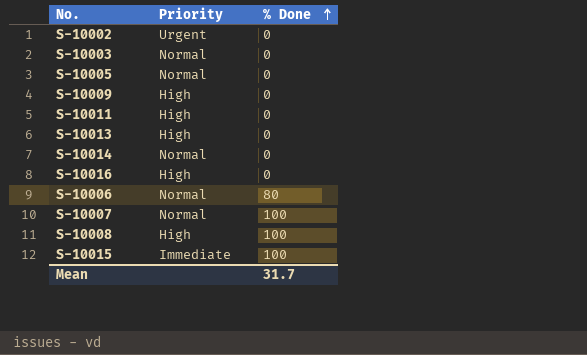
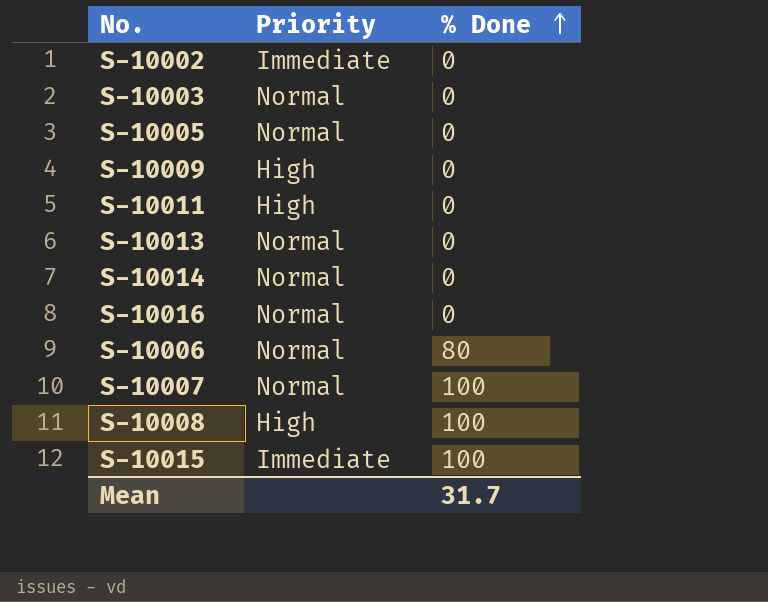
S-10002 | Priority: Urgent -> Immediate
S-10013 | Priority: High -> Normal
S-10016 | Priority: High -> Normal

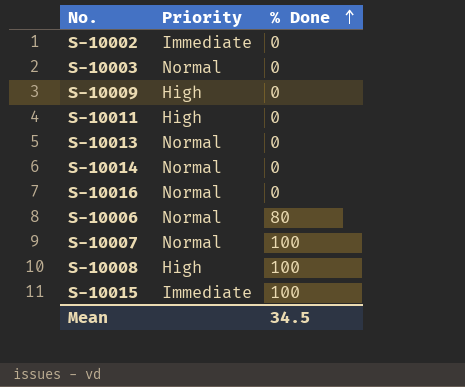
row S-10005: Normal | 0 -> none
Mean | % Done: 31.7 -> 34.5

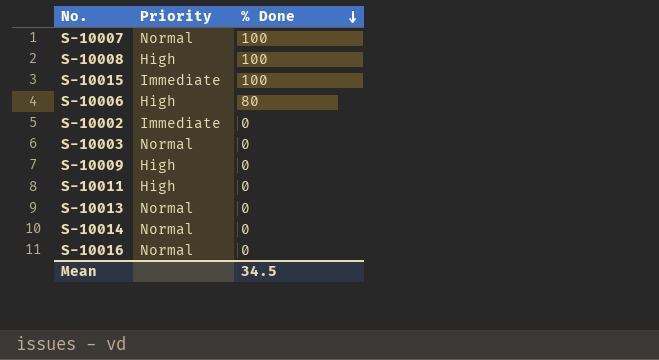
row order: % Done ascending -> % Done descending
S-10006 | Priority: Normal -> High

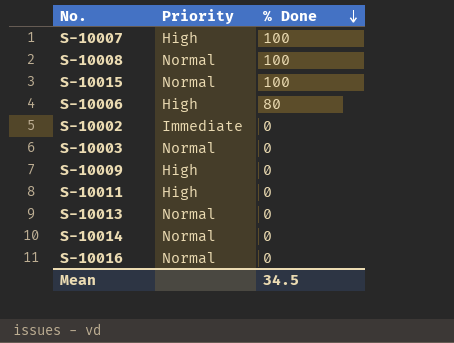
S-10007 | Priority: Normal -> High
S-10008 | Priority: High -> Normal
S-10015 | Priority: Immediate -> Normal

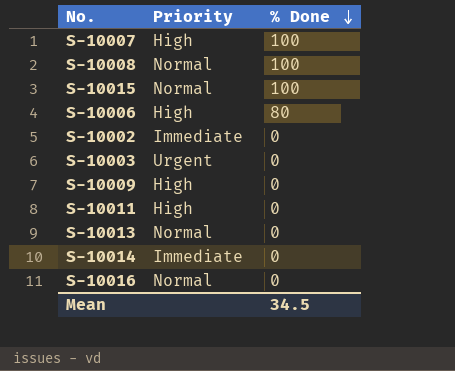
S-10003 | Priority: Normal -> Urgent
S-10014 | Priority: Normal -> Immediate

